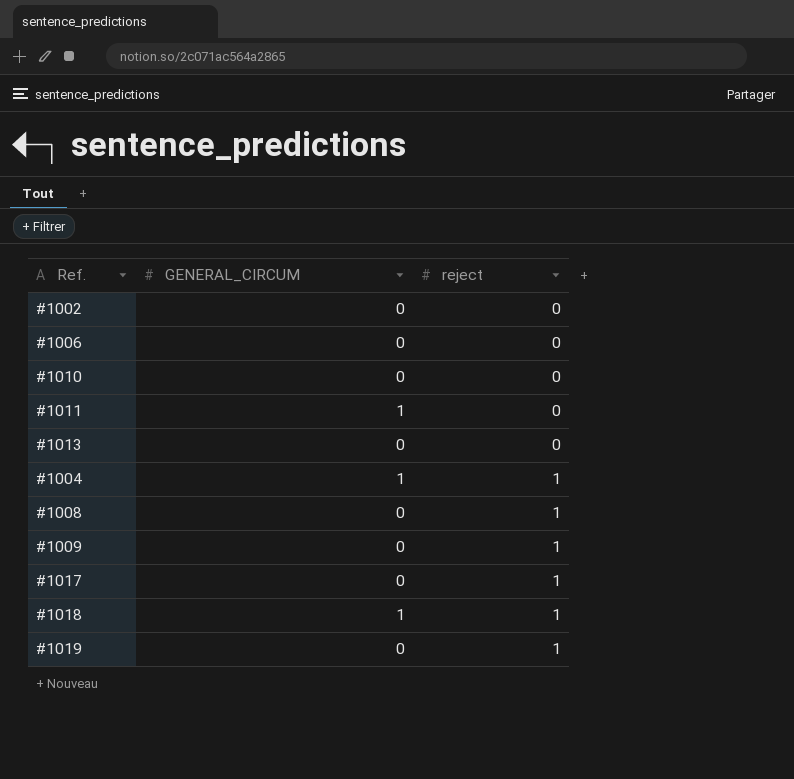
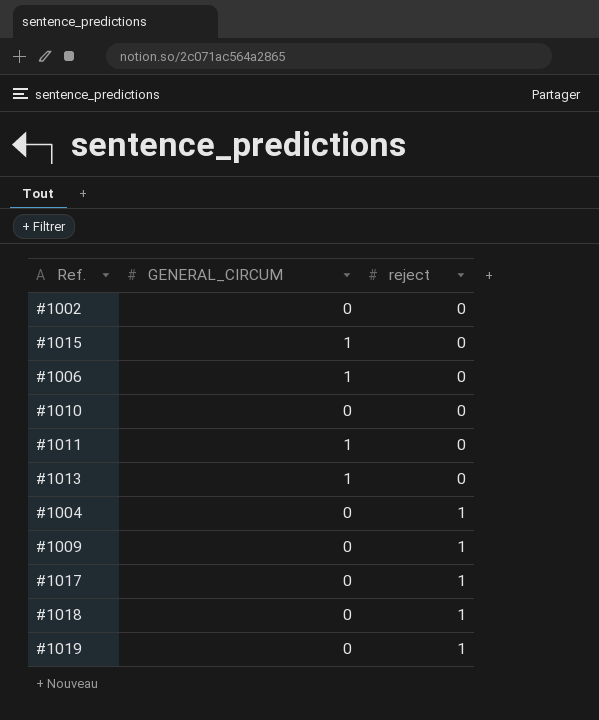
row #1008: 0 | 1 -> none
row #1015: none -> 1 | 0
#1006 | GENERAL_CIRCUM: 0 -> 1
#1013 | GENERAL_CIRCUM: 0 -> 1
#1004 | GENERAL_CIRCUM: 1 -> 0
#1018 | GENERAL_CIRCUM: 1 -> 0

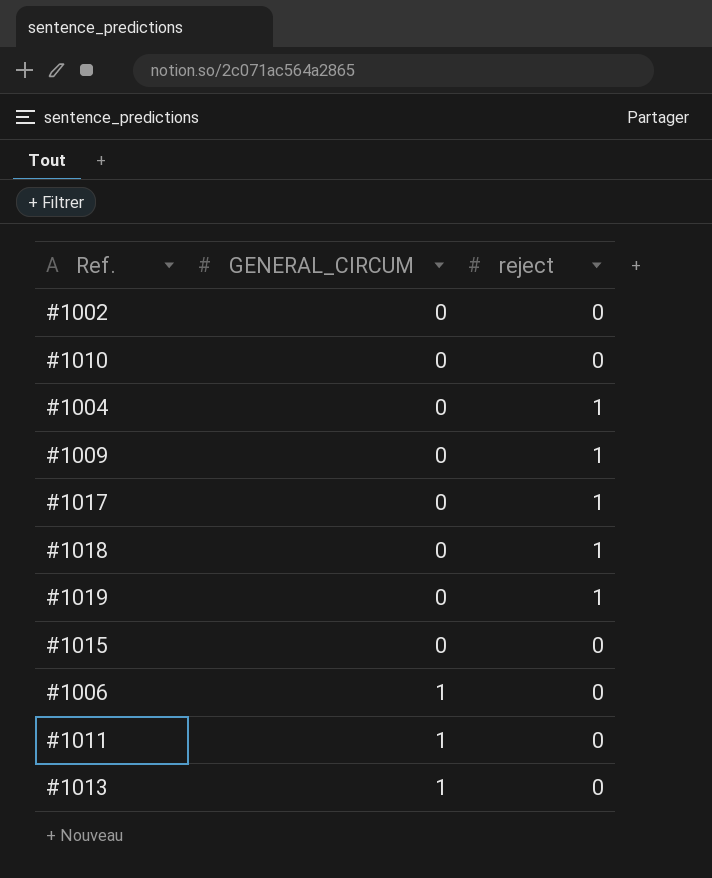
row order: reject ascending -> GENERAL_CIRCUM ascending
#1015 | GENERAL_CIRCUM: 1 -> 0

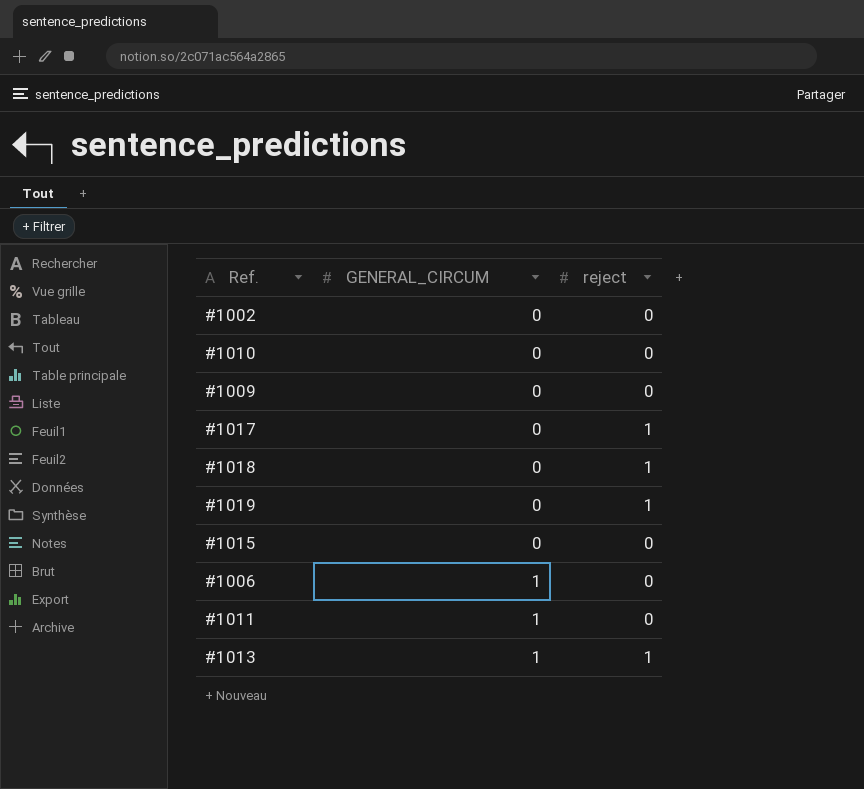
row #1004: 0 | 1 -> none
#1009 | reject: 1 -> 0
#1013 | reject: 0 -> 1

